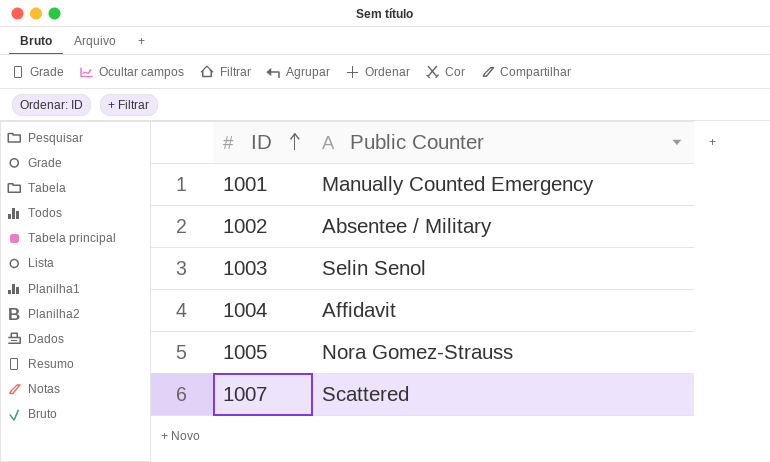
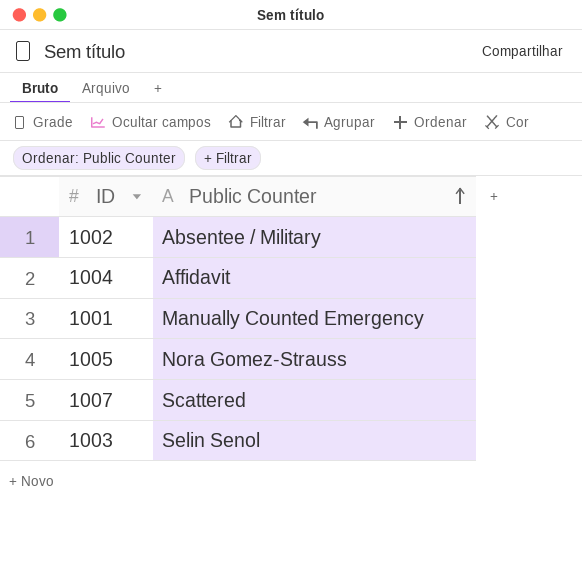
row order: ID ascending -> Public Counter ascending

